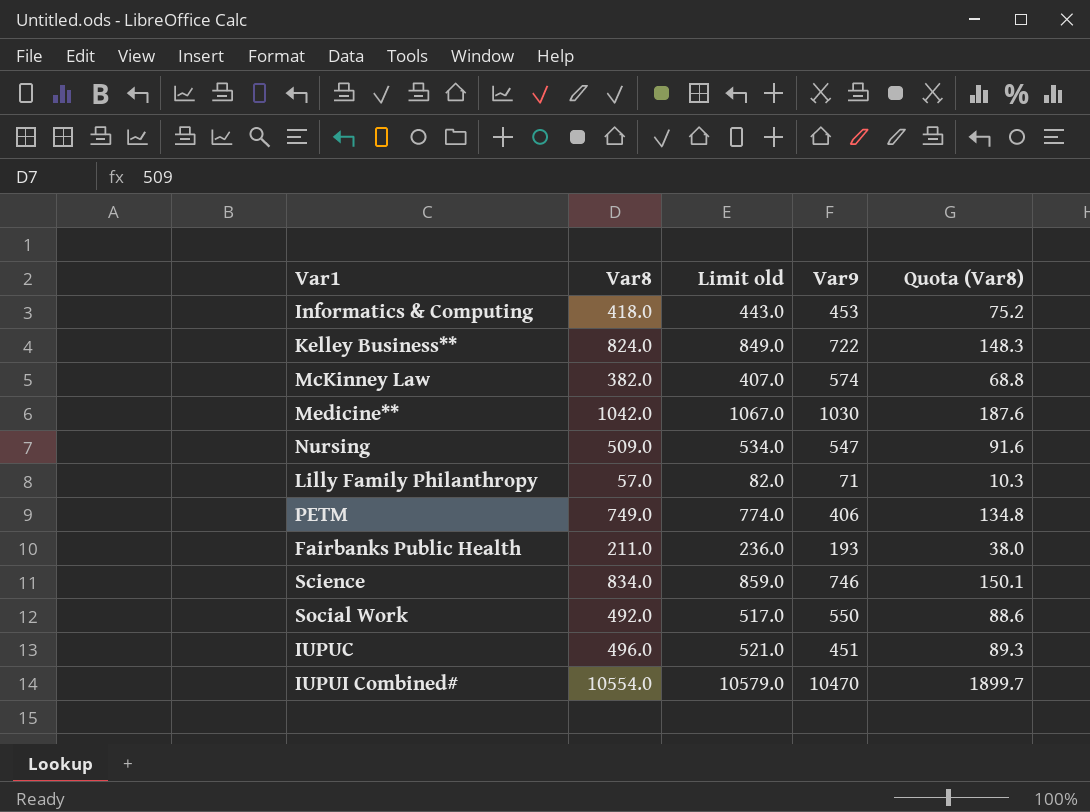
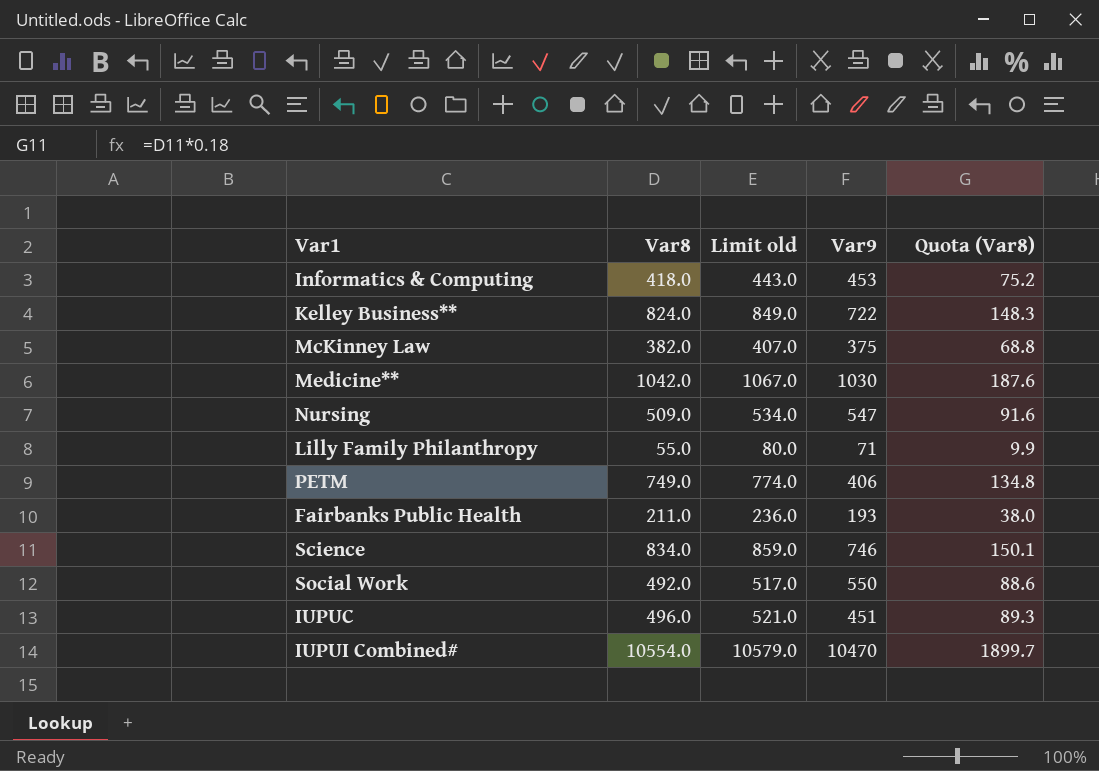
McKinney Law | Var9: 574 -> 375
Lilly Family Philanthropy | Var8: 57.0 -> 55.0
Lilly Family Philanthropy | Limit old: 82.0 -> 80.0
Lilly Family Philanthropy | Quota (Var8): 10.3 -> 9.9

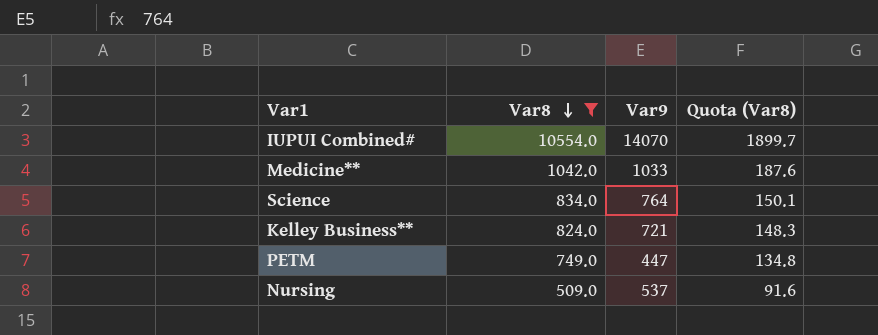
filter: none -> Var8 >= 509.0
row order: none -> Var8 descending
column Limit old | formula: [Var8] + 25 -> none
IUPUI Combined# | Var9: 10470 -> 14070
Medicine** | Var9: 1030 -> 1033
Science | Var9: 746 -> 764
Kelley Business** | Var9: 722 -> 721
PETM | Var9: 406 -> 447
Nursing | Var9: 547 -> 537

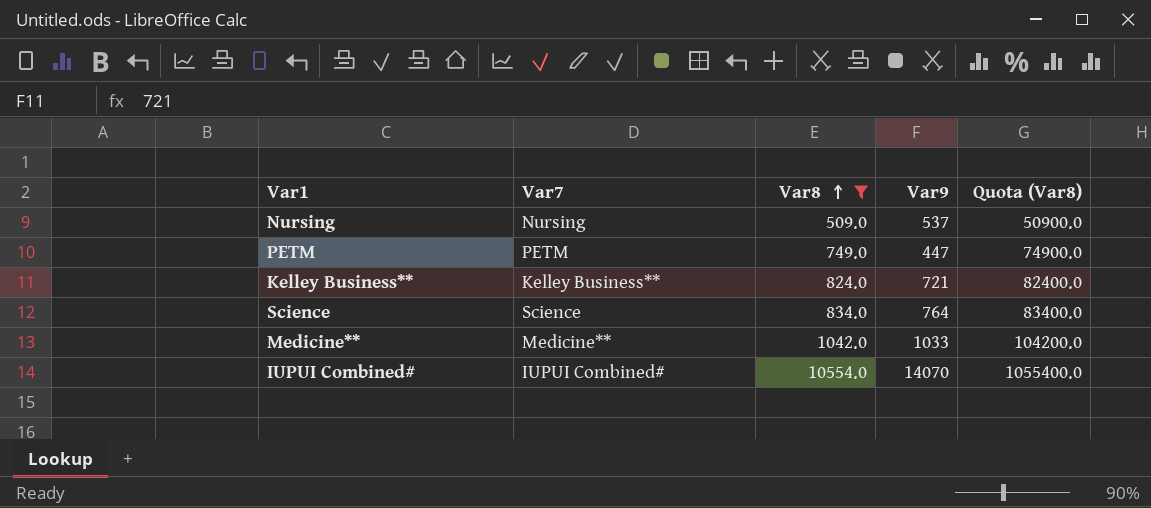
row order: Var8 descending -> Var8 ascending
column Var7 | position: none -> 2
column Quota (Var8) | formula: [Var8] * 0.18 -> [Var8] * 100

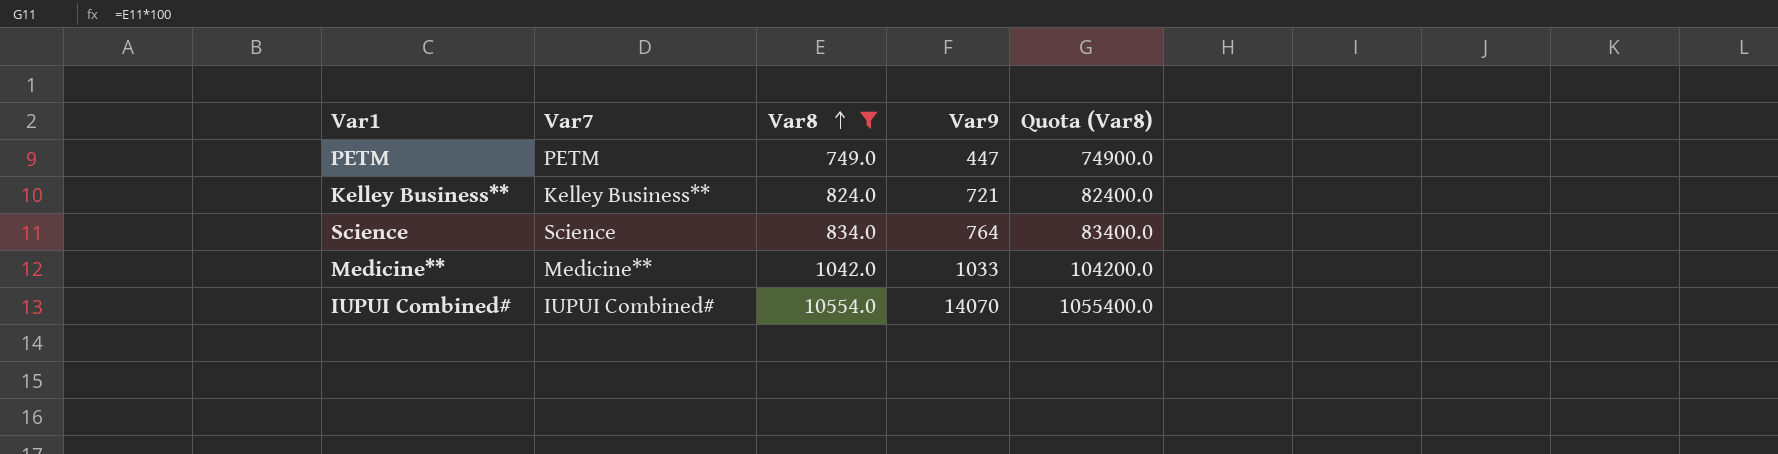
row Nursing: Nursing | 509.0 | 537 | 50900.0 -> none

